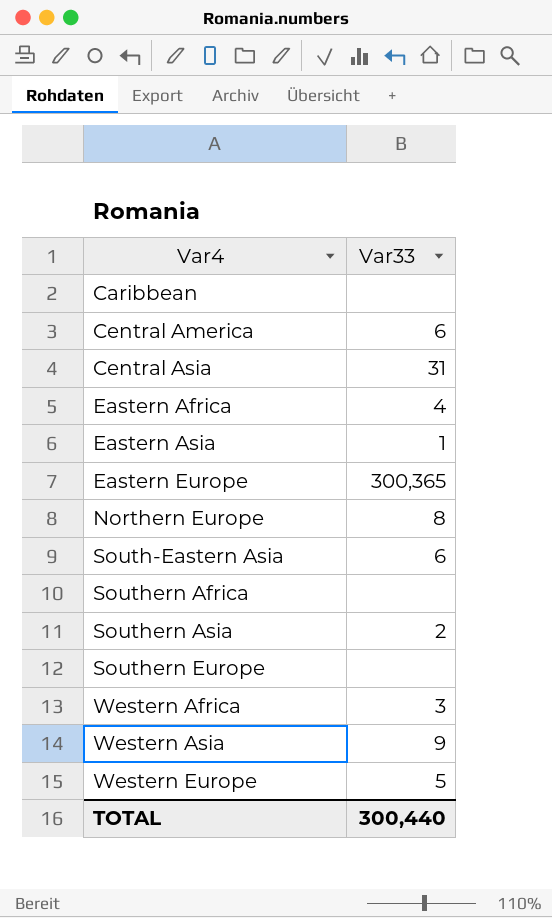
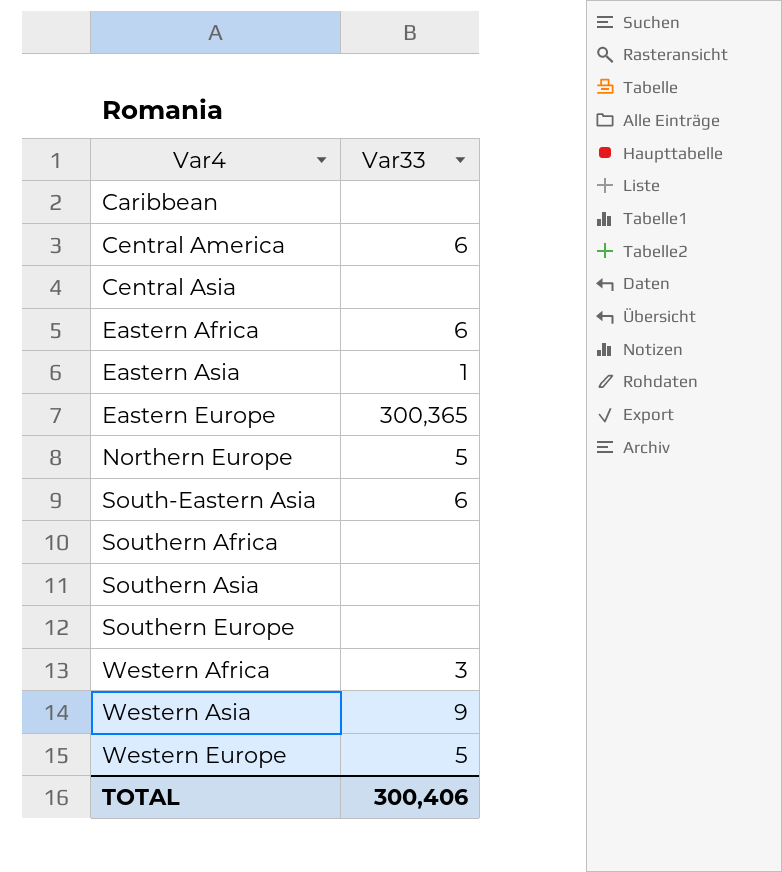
Central Asia | Var33: 31 -> none
Eastern Africa | Var33: 4 -> 6
Northern Europe | Var33: 8 -> 5
Southern Asia | Var33: 2 -> none
TOTAL | Var33: 300,440 -> 300,406

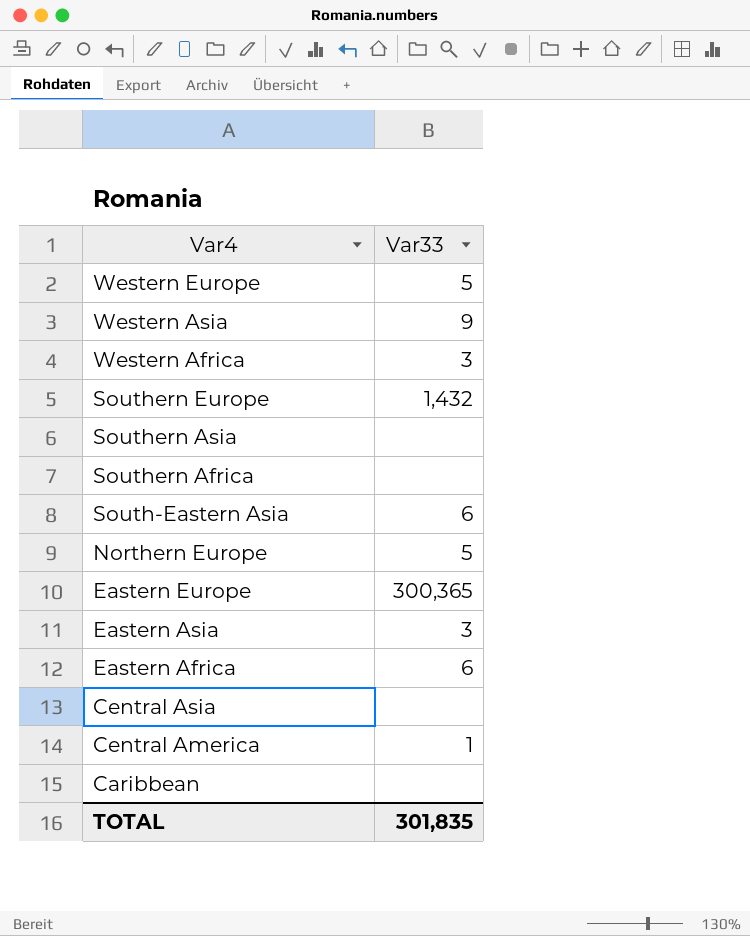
row order: Var4 ascending -> Var4 descending
Southern Europe | Var33: none -> 1,432
Eastern Asia | Var33: 1 -> 3
Central America | Var33: 6 -> 1
TOTAL | Var33: 300,406 -> 301,835

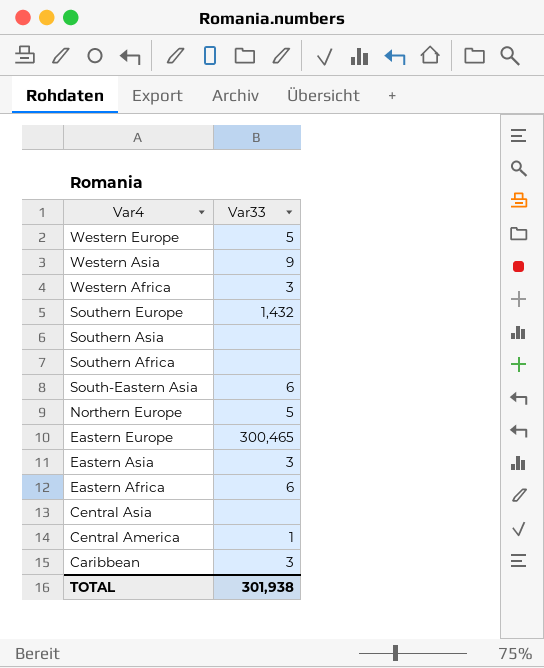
Eastern Europe | Var33: 300,365 -> 300,465
Caribbean | Var33: none -> 3
TOTAL | Var33: 301,835 -> 301,938

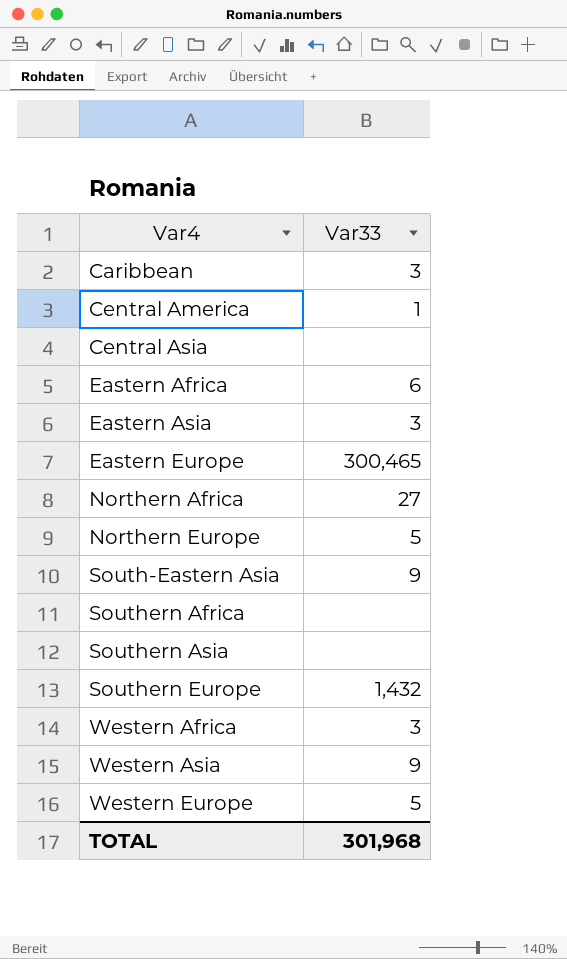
row order: Var4 descending -> Var4 ascending
row Northern Africa: none -> 27
South-Eastern Asia | Var33: 6 -> 9
TOTAL | Var33: 301,938 -> 301,968

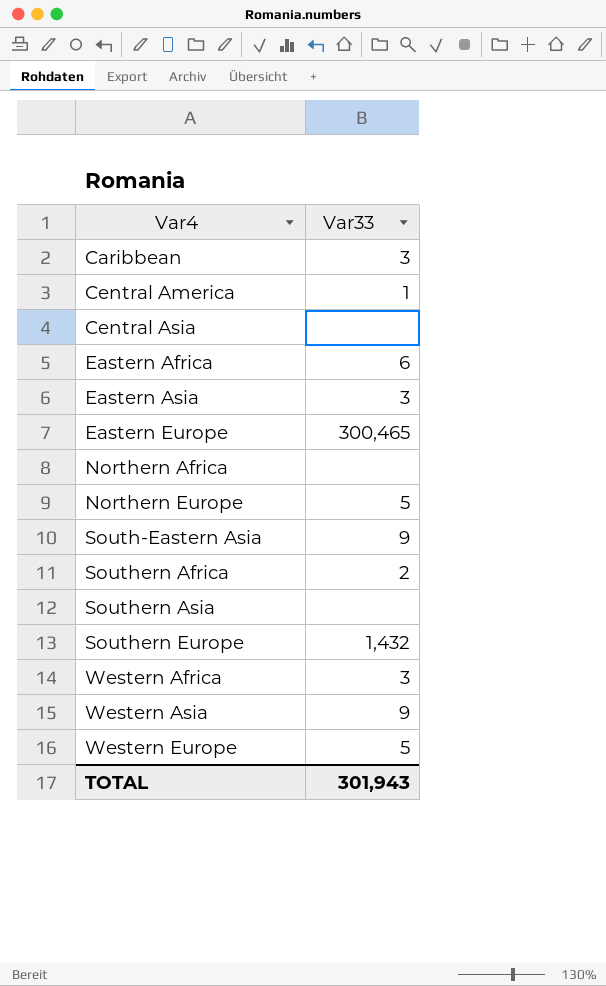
Northern Africa | Var33: 27 -> none
Southern Africa | Var33: none -> 2
TOTAL | Var33: 301,968 -> 301,943

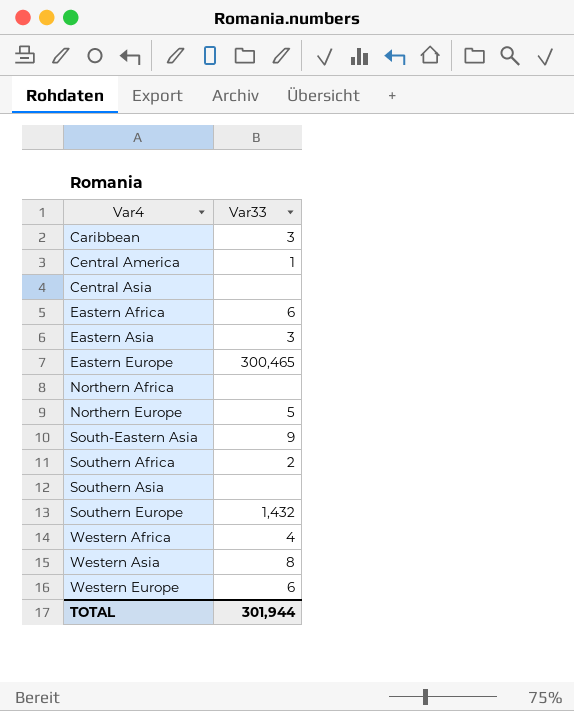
Western Africa | Var33: 3 -> 4
Western Asia | Var33: 9 -> 8
Western Europe | Var33: 5 -> 6
TOTAL | Var33: 301,943 -> 301,944

